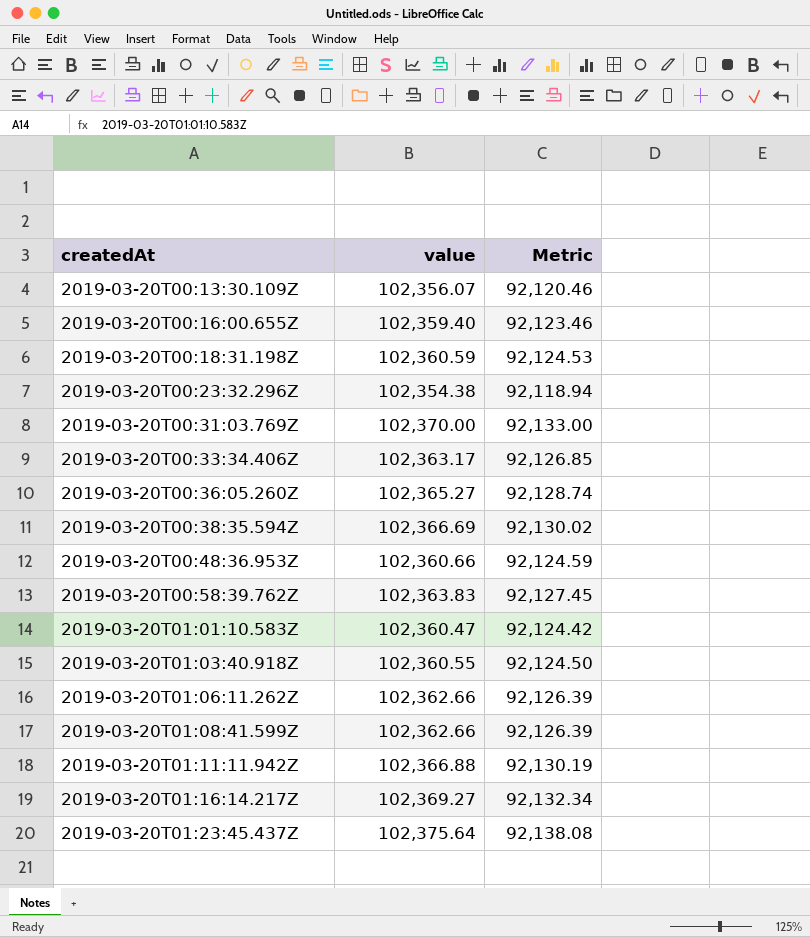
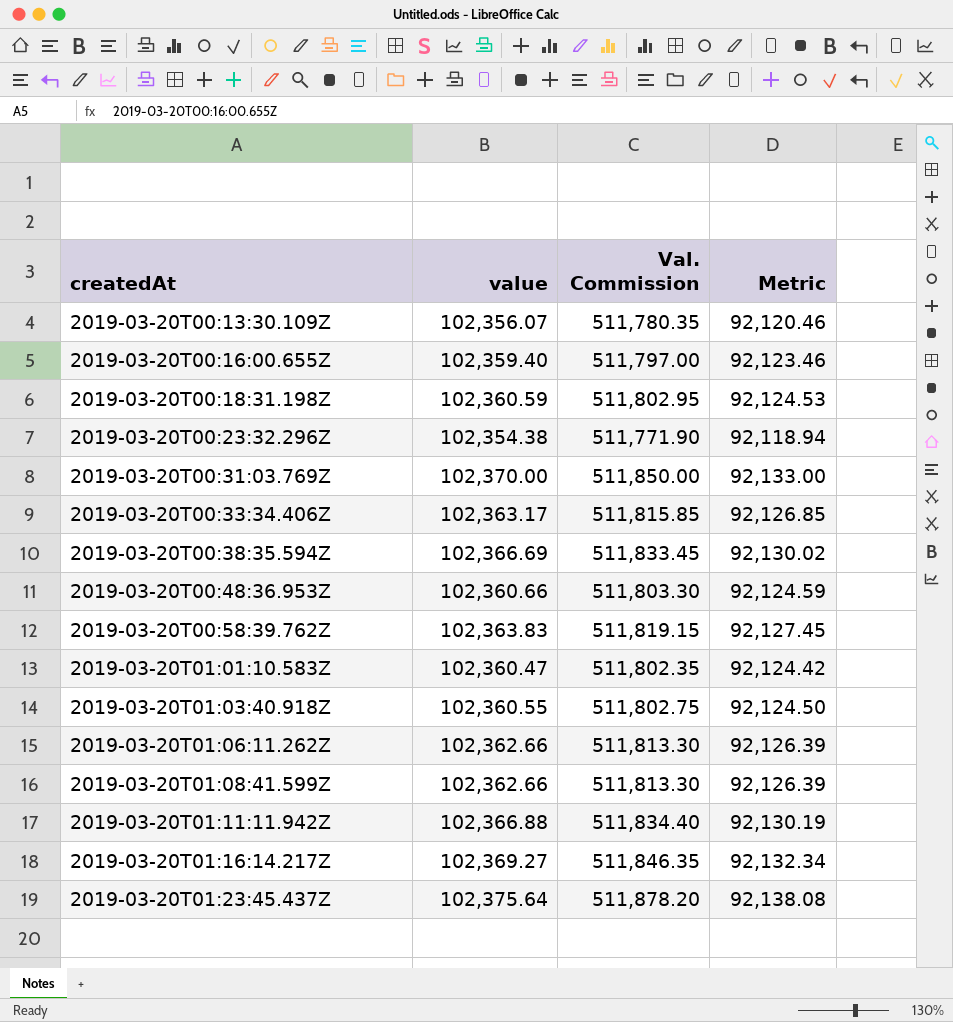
column Val. Commission | formula: none -> [value] * 5
row 2019-03-20T00:36:05.260Z: 102,365.27 | 92,128.74 -> none

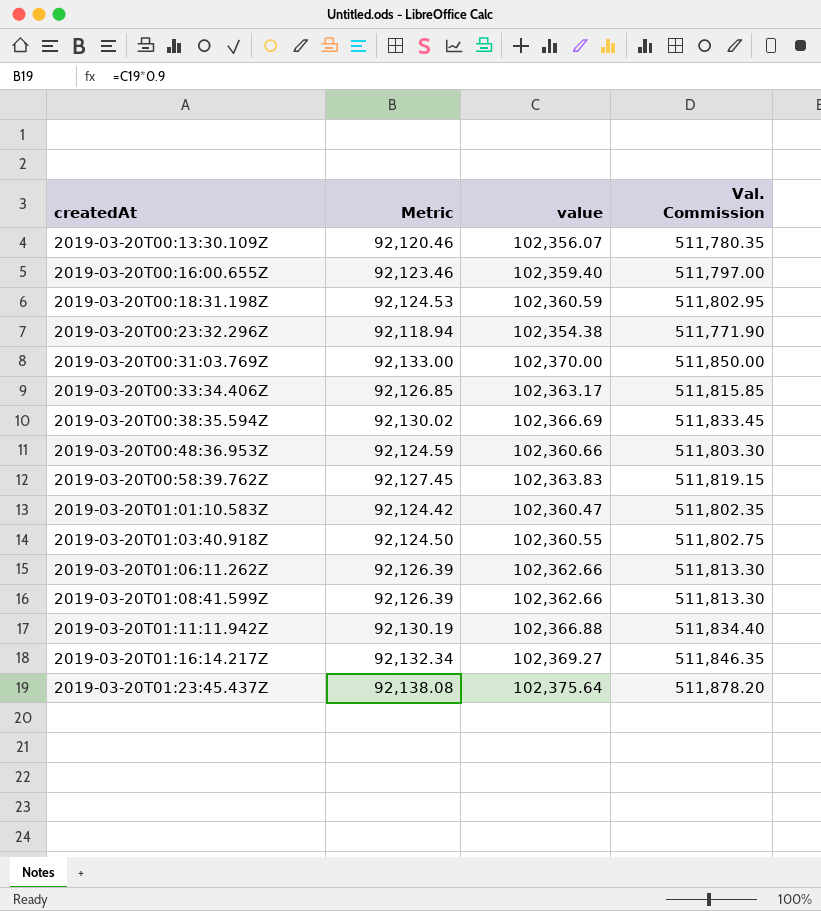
column Metric | position: 4 -> 2

